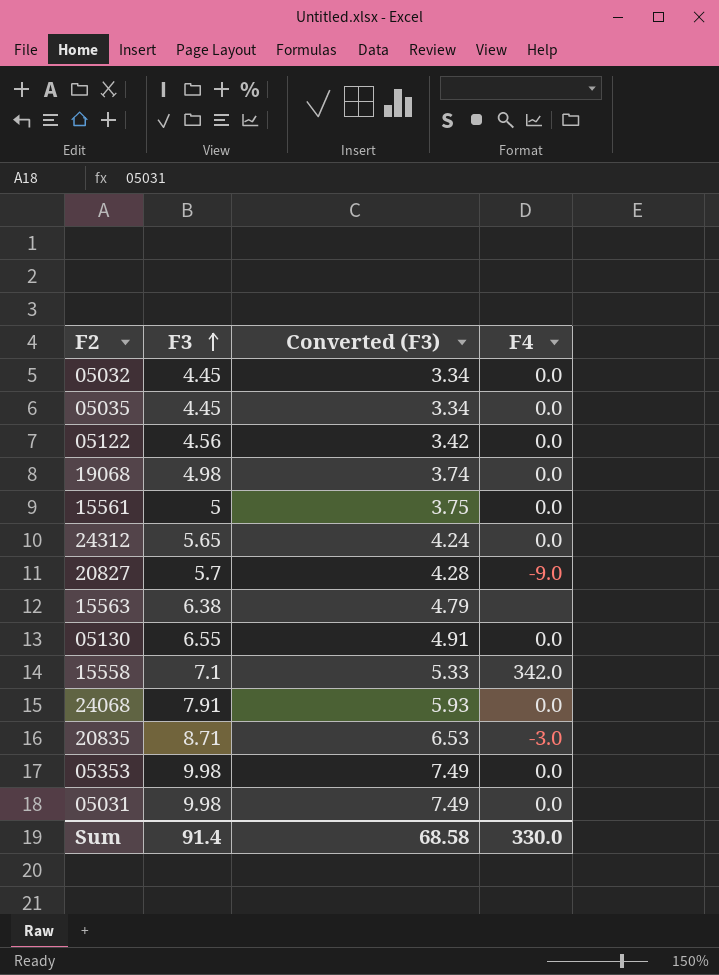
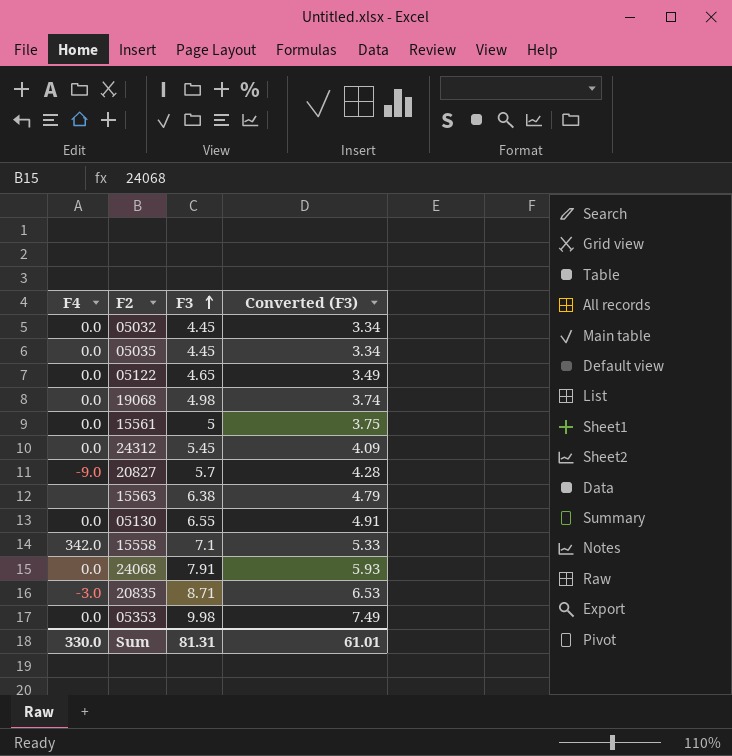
column F4 | position: 4 -> 1
row 05031: 9.98 | 7.49 | 0.0 -> none
05122 | F3: 4.56 -> 4.65
05122 | Converted (F3): 3.42 -> 3.49
24312 | F3: 5.65 -> 5.45
24312 | Converted (F3): 4.24 -> 4.09
Sum | F3: 91.4 -> 81.31
Sum | Converted (F3): 68.58 -> 61.01

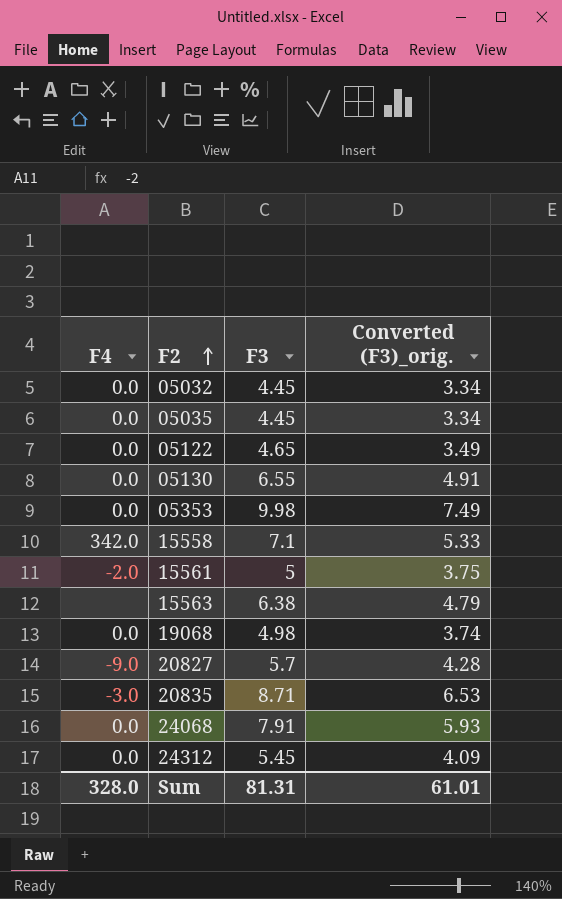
row order: F3 ascending -> F2 ascending
column name: Converted (F3) -> Converted (F3)_orig.
15561 | F4: 0.0 -> -2.0
Sum | F4: 330.0 -> 328.0

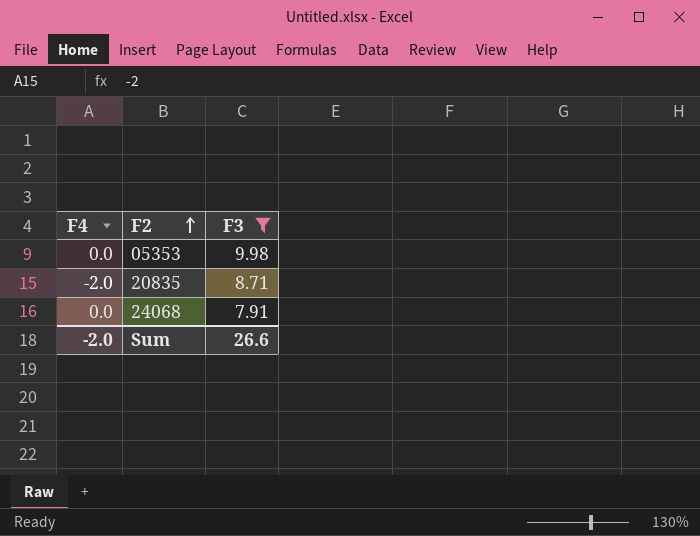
filter: none -> F3 >= 7.91
column Converted (F3)_orig. | formula: [F3] * 0.75 -> none
20835 | F4: -3.0 -> -2.0
Sum | F4: 328.0 -> -2.0
Sum | F3: 81.31 -> 26.6

